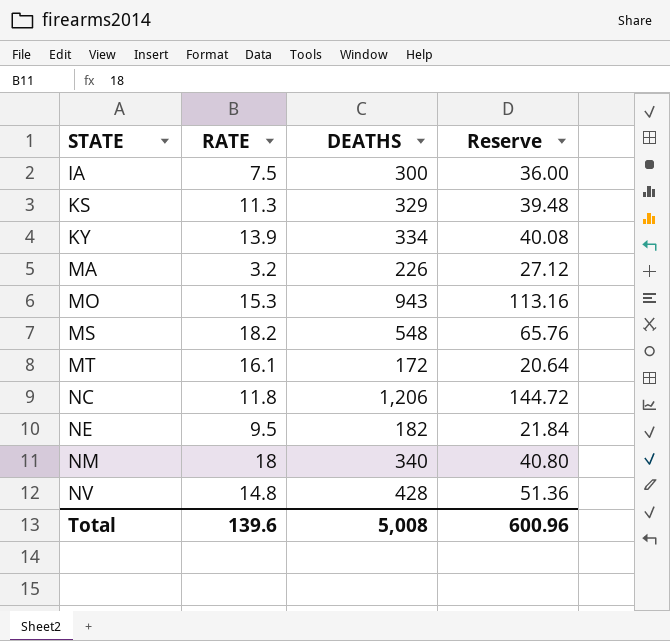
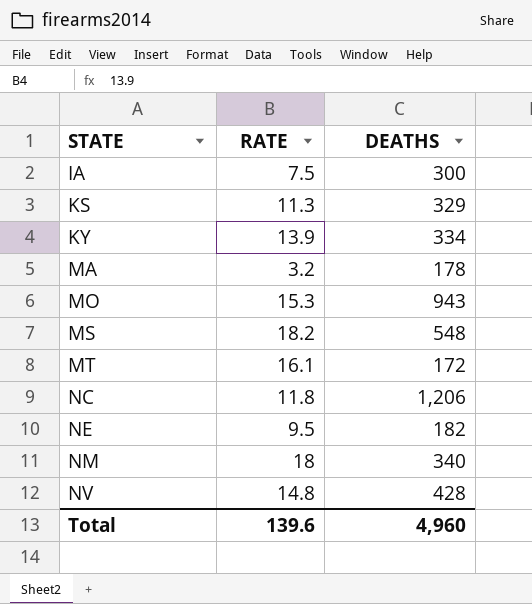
column Reserve | formula: [DEATHS] * 0.12 -> none
MA | DEATHS: 226 -> 178
Total | DEATHS: 5,008 -> 4,960

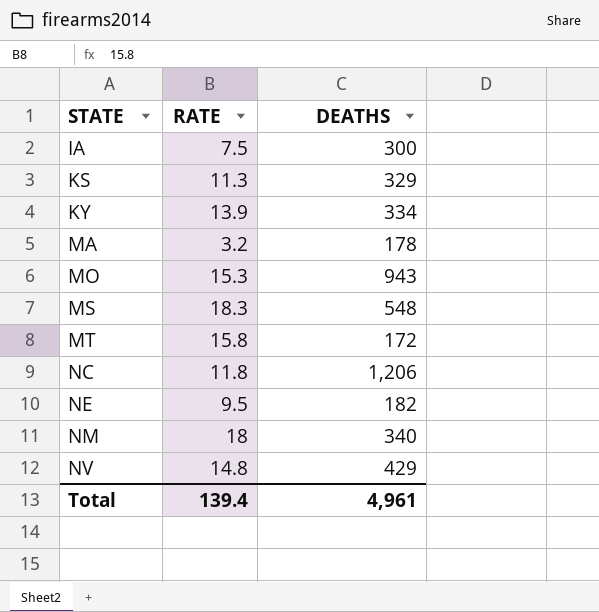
MS | RATE: 18.2 -> 18.3
MT | RATE: 16.1 -> 15.8
NV | DEATHS: 428 -> 429
Total | RATE: 139.6 -> 139.4
Total | DEATHS: 4,960 -> 4,961

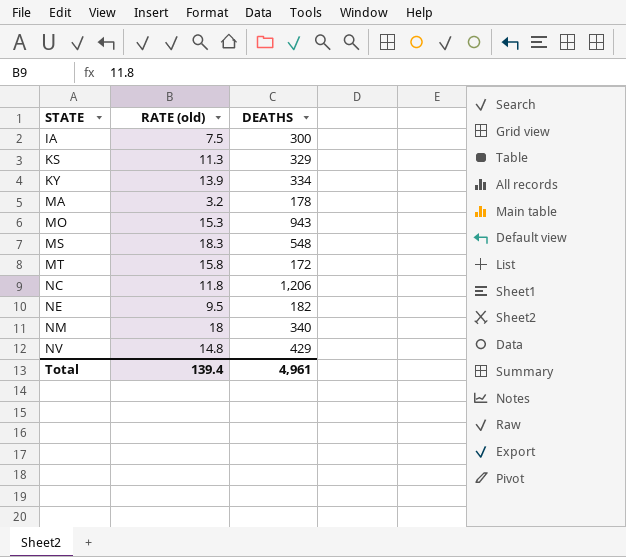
column name: RATE -> RATE (old)

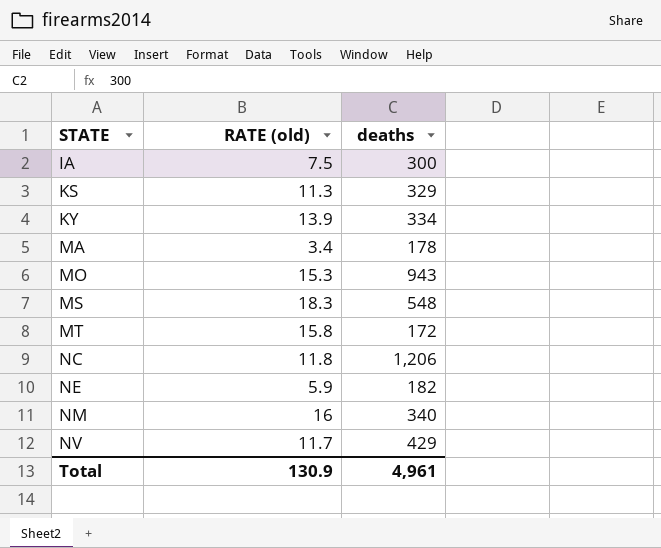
column name: DEATHS -> deaths
MA | RATE (old): 3.2 -> 3.4
NE | RATE (old): 9.5 -> 5.9
NM | RATE (old): 18 -> 16
NV | RATE (old): 14.8 -> 11.7
Total | RATE (old): 139.4 -> 130.9

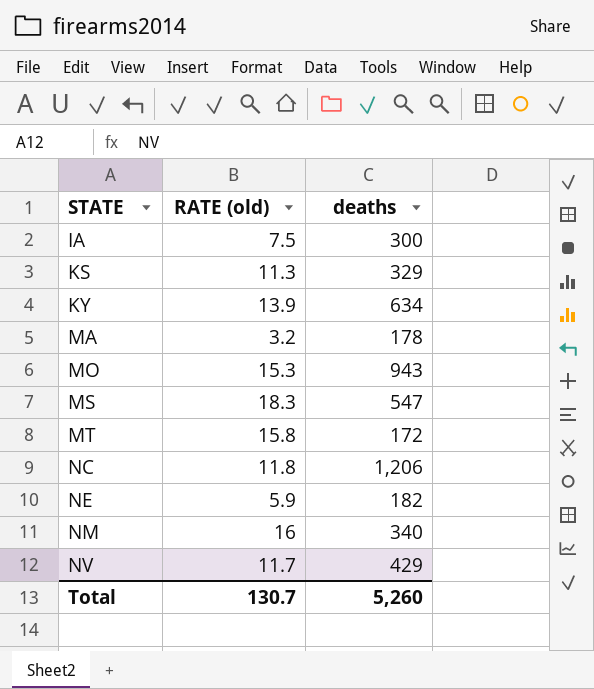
KY | deaths: 334 -> 634
MA | RATE (old): 3.4 -> 3.2
MS | deaths: 548 -> 547
Total | RATE (old): 130.9 -> 130.7
Total | deaths: 4,961 -> 5,260

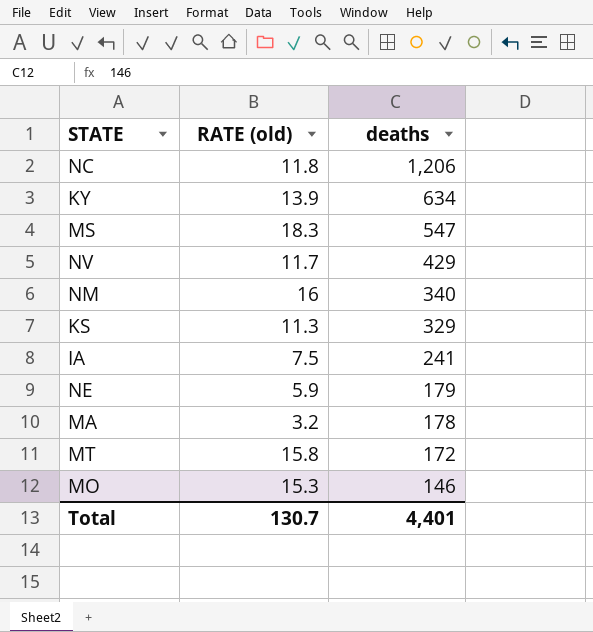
row order: STATE ascending -> deaths descending
IA | deaths: 300 -> 241
NE | deaths: 182 -> 179
MO | deaths: 943 -> 146
Total | deaths: 5,260 -> 4,401

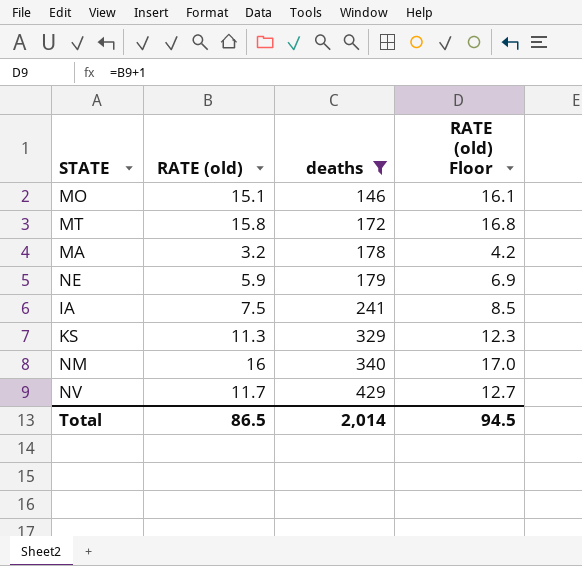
filter: none -> deaths <= 429
row order: deaths descending -> deaths ascending
column RATE (old) Floor | formula: none -> [RATE (old)] + 1
MO | RATE (old): 15.3 -> 15.1
Total | RATE (old): 130.7 -> 86.5
Total | deaths: 4,401 -> 2,014

